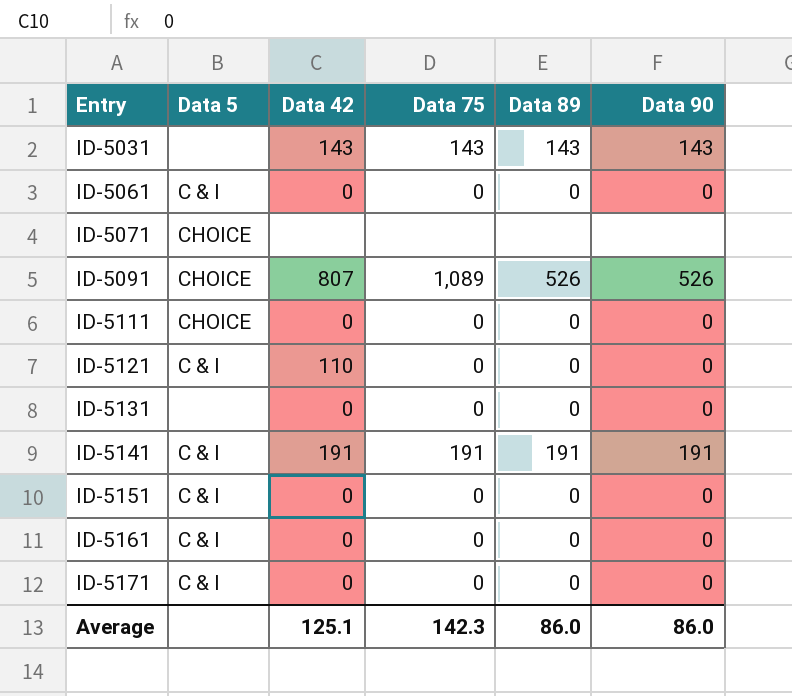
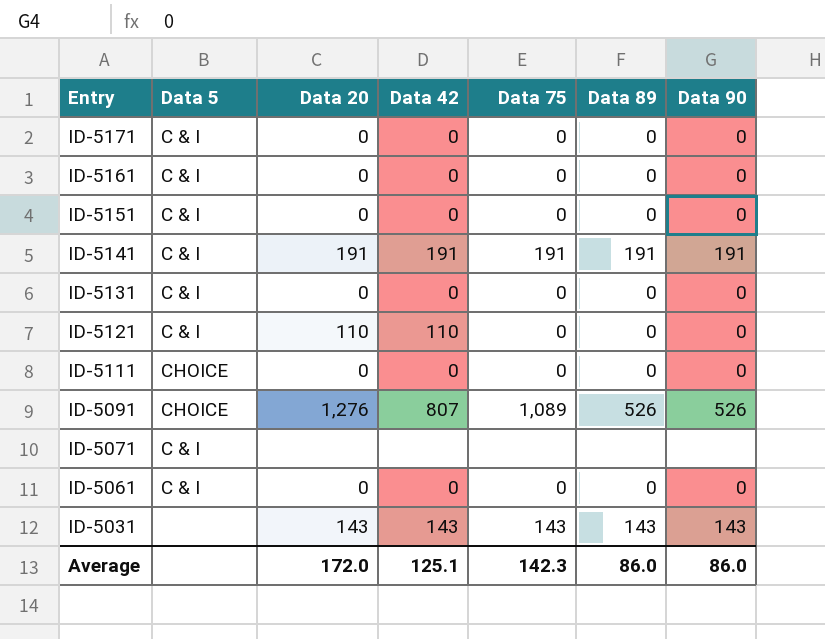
row order: Entry ascending -> Entry descending
column Data 20 | position: none -> 3
ID-5131 | Data 5: none -> C & I
ID-5071 | Data 5: CHOICE -> C & I

